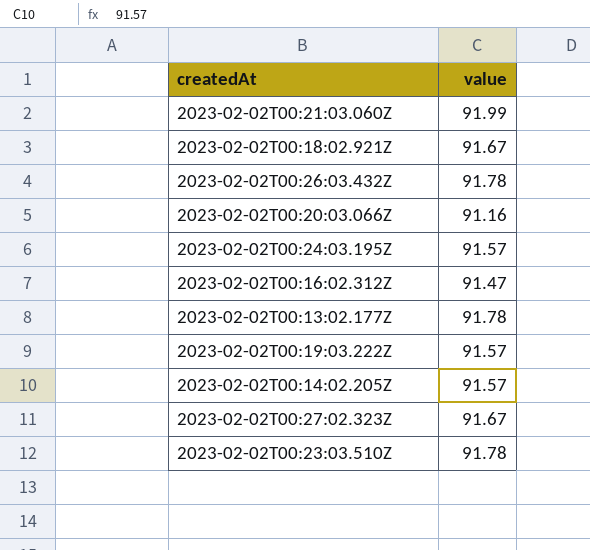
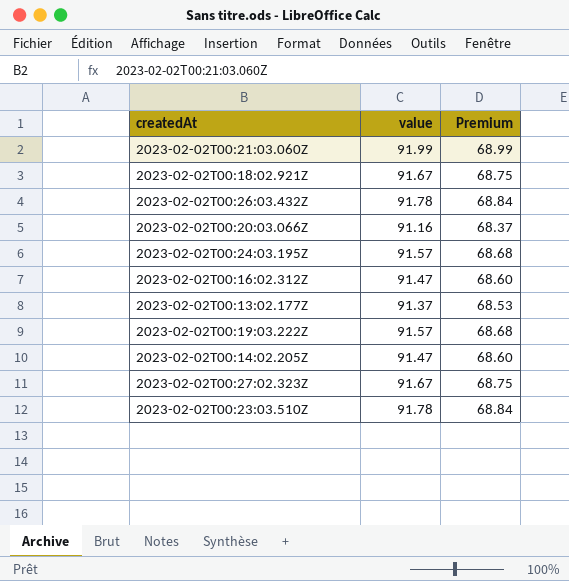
column Premium | formula: none -> [value] * 0.75
2023-02-02T00:13:02.177Z | value: 91.78 -> 91.37
2023-02-02T00:14:02.205Z | value: 91.57 -> 91.47

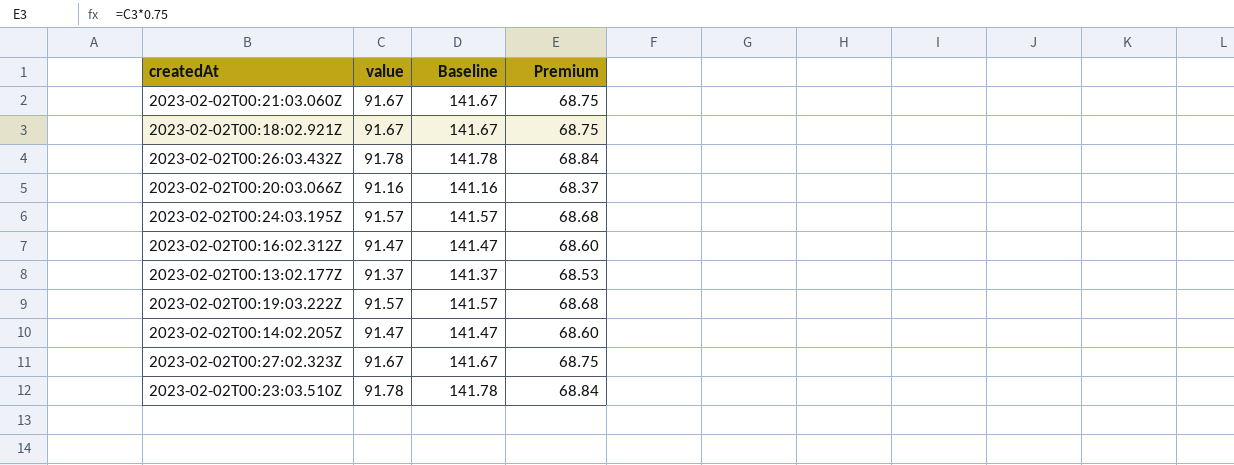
column Baseline | formula: none -> [value] + 50
2023-02-02T00:21:03.060Z | value: 91.99 -> 91.67
2023-02-02T00:21:03.060Z | Premium: 68.99 -> 68.75

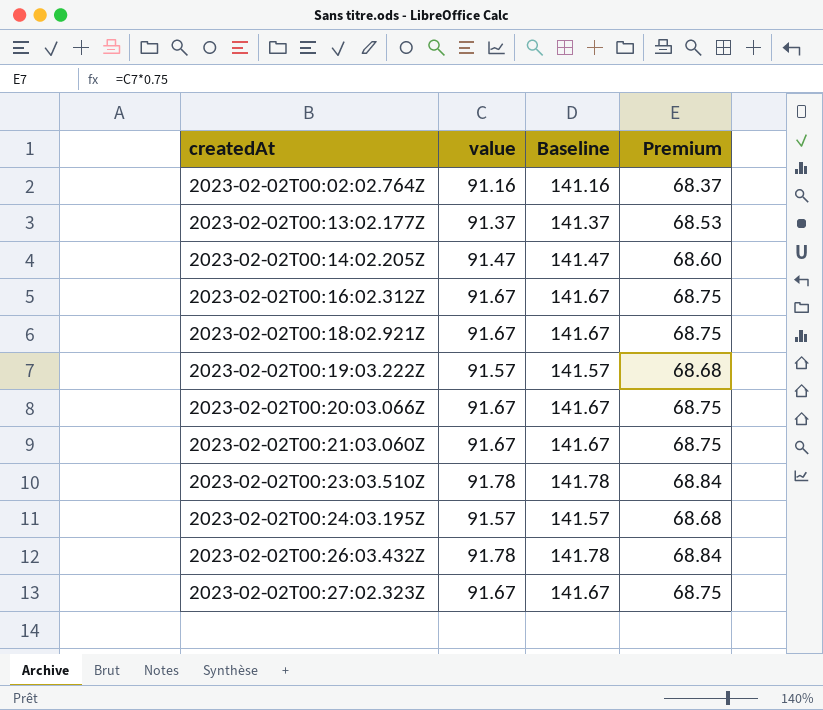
row order: none -> createdAt ascending
row 2023-02-02T00:02:02.764Z: none -> 91.16 | 141.16 | 68.37
2023-02-02T00:16:02.312Z | value: 91.47 -> 91.67
2023-02-02T00:16:02.312Z | Baseline: 141.47 -> 141.67
2023-02-02T00:16:02.312Z | Premium: 68.60 -> 68.75
2023-02-02T00:20:03.066Z | value: 91.16 -> 91.67
2023-02-02T00:20:03.066Z | Baseline: 141.16 -> 141.67
2023-02-02T00:20:03.066Z | Premium: 68.37 -> 68.75

